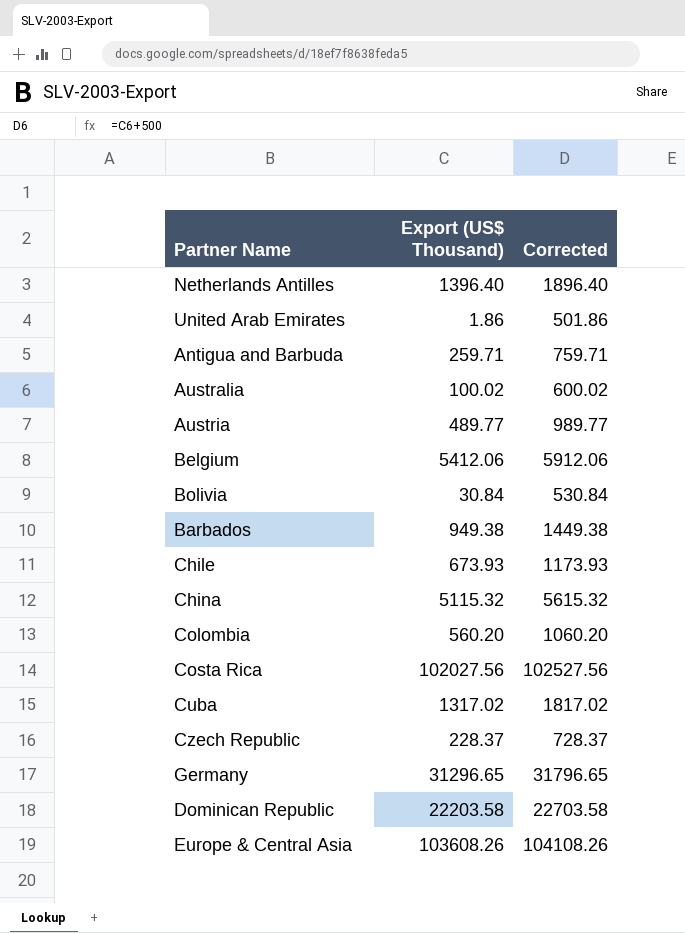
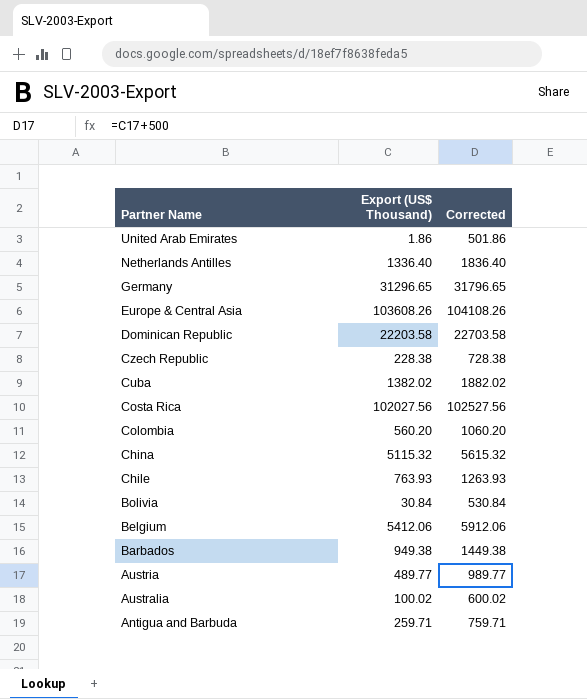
row order: none -> Partner Name descending
Netherlands Antilles | Export (US$ Thousand): 1396.40 -> 1336.40
Netherlands Antilles | Corrected: 1896.40 -> 1836.40
Czech Republic | Export (US$ Thousand): 228.37 -> 228.38
Czech Republic | Corrected: 728.37 -> 728.38
Cuba | Export (US$ Thousand): 1317.02 -> 1382.02
Cuba | Corrected: 1817.02 -> 1882.02
Chile | Export (US$ Thousand): 673.93 -> 763.93
Chile | Corrected: 1173.93 -> 1263.93

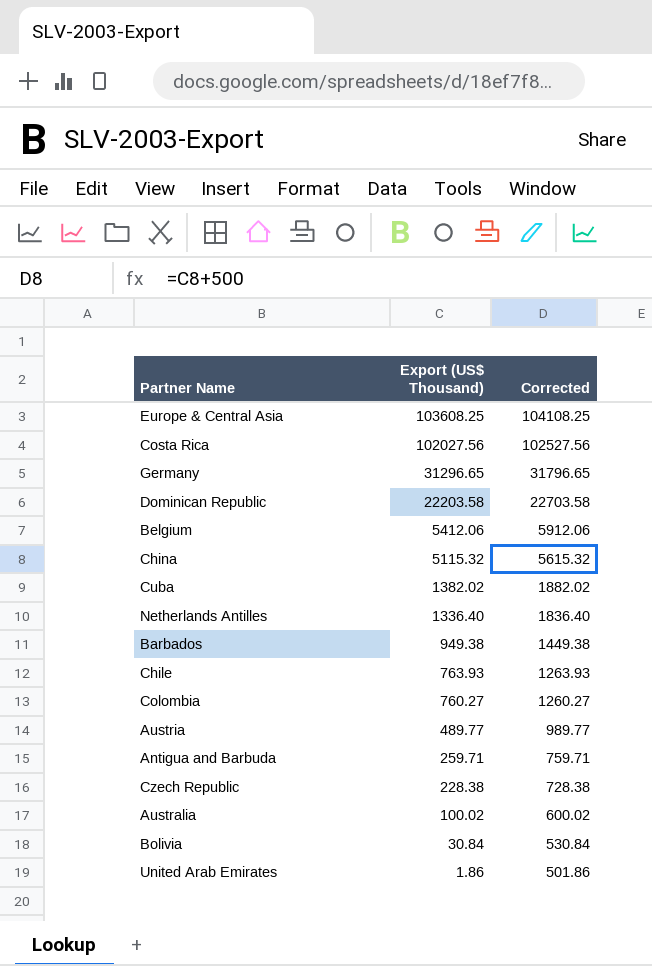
row order: Partner Name descending -> Export (US$ Thousand) descending
Europe & Central Asia | Export (US$ Thousand): 103608.26 -> 103608.25
Europe & Central Asia | Corrected: 104108.26 -> 104108.25
Colombia | Export (US$ Thousand): 560.20 -> 760.27
Colombia | Corrected: 1060.20 -> 1260.27

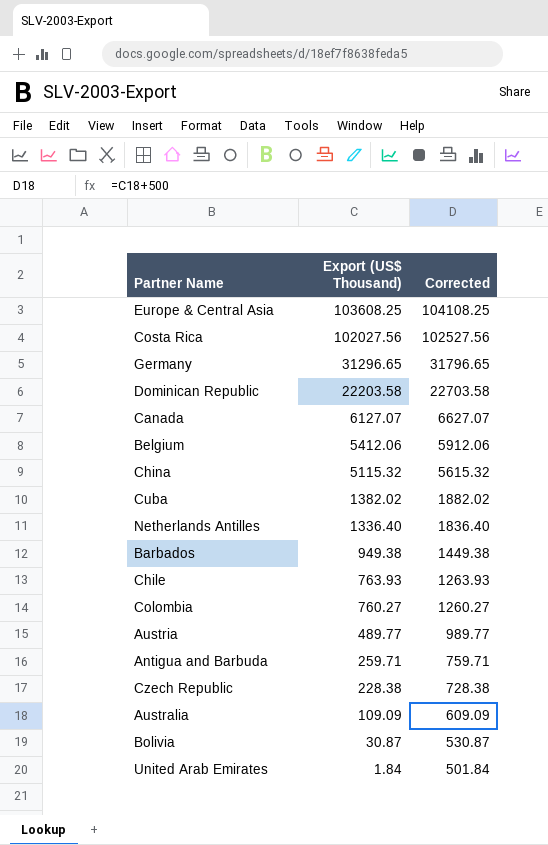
row Canada: none -> 6127.07 | 6627.07
Australia | Export (US$ Thousand): 100.02 -> 109.09
Australia | Corrected: 600.02 -> 609.09
Bolivia | Export (US$ Thousand): 30.84 -> 30.87
Bolivia | Corrected: 530.84 -> 530.87
United Arab Emirates | Export (US$ Thousand): 1.86 -> 1.84
United Arab Emirates | Corrected: 501.86 -> 501.84

